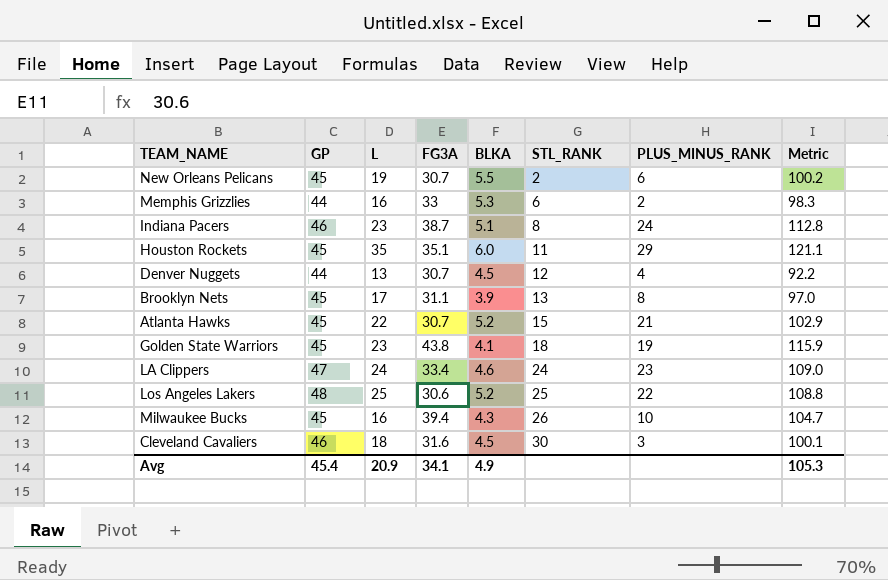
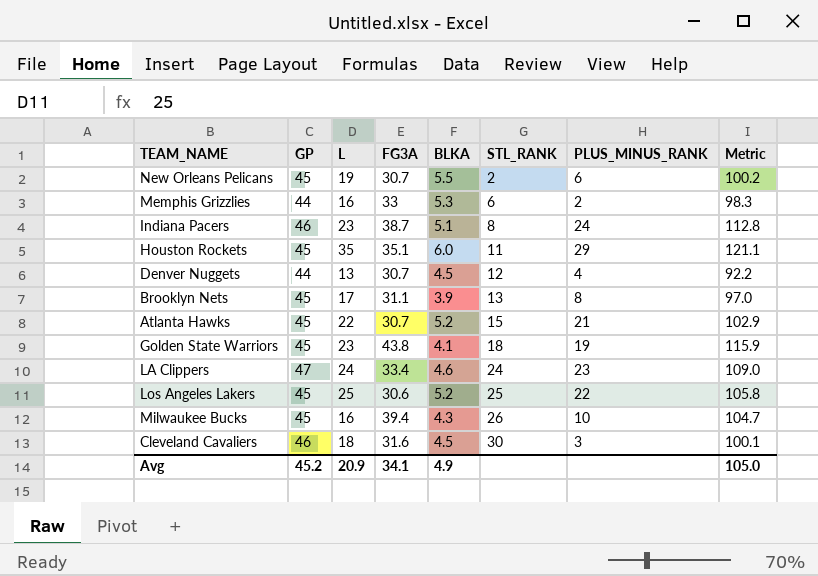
Los Angeles Lakers | GP: 48 -> 45
Los Angeles Lakers | Metric: 108.8 -> 105.8
Avg | GP: 45.4 -> 45.2
Avg | Metric: 105.3 -> 105.0

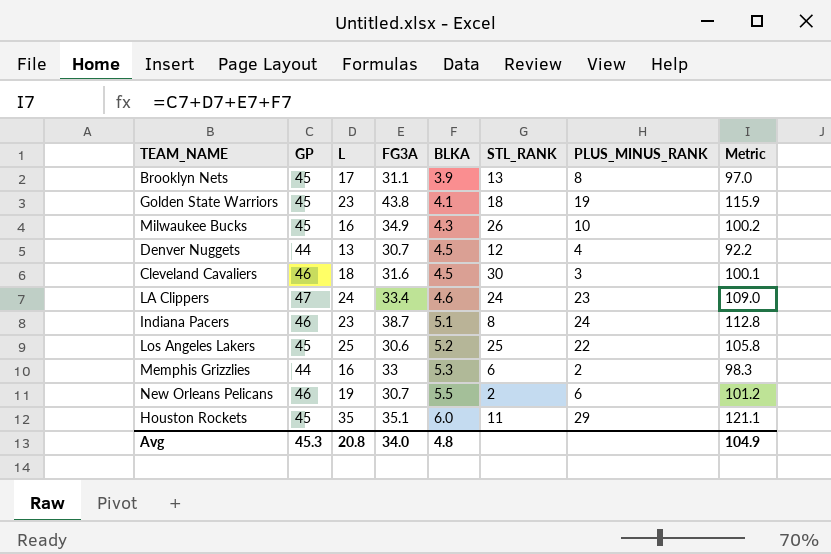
row order: STL_RANK ascending -> BLKA ascending
row Atlanta Hawks: 45 | 22 | 30.7 | 5.2 | 15 | 21 | 102.9 -> none
Milwaukee Bucks | FG3A: 39.4 -> 34.9
Milwaukee Bucks | Metric: 104.7 -> 100.2
New Orleans Pelicans | GP: 45 -> 46
New Orleans Pelicans | Metric: 100.2 -> 101.2
Avg | GP: 45.2 -> 45.3
Avg | L: 20.9 -> 20.8
Avg | FG3A: 34.1 -> 34.0
Avg | BLKA: 4.9 -> 4.8
Avg | Metric: 105.0 -> 104.9

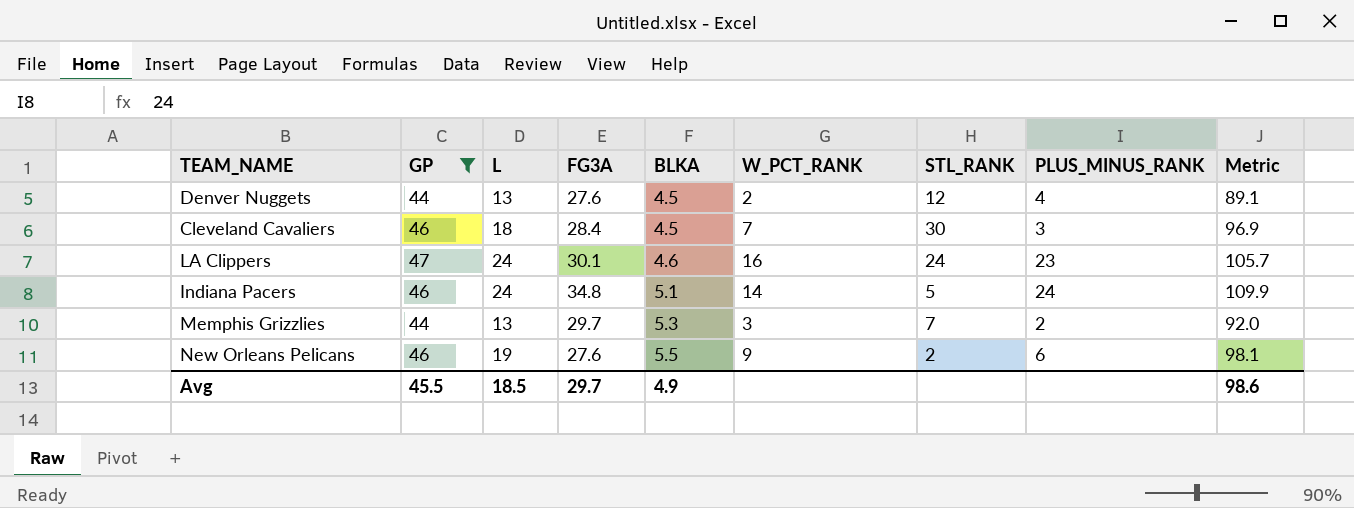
filter: none -> GP != 45
column W_PCT_RANK | position: none -> 6
Denver Nuggets | FG3A: 30.7 -> 27.6
Denver Nuggets | Metric: 92.2 -> 89.1
Cleveland Cavaliers | FG3A: 31.6 -> 28.4
Cleveland Cavaliers | Metric: 100.1 -> 96.9
LA Clippers | FG3A: 33.4 -> 30.1
LA Clippers | Metric: 109.0 -> 105.7
Indiana Pacers | L: 23 -> 24
Indiana Pacers | FG3A: 38.7 -> 34.8
Indiana Pacers | STL_RANK: 8 -> 5
Indiana Pacers | Metric: 112.8 -> 109.9
Memphis Grizzlies | L: 16 -> 13
Memphis Grizzlies | FG3A: 33 -> 29.7
Memphis Grizzlies | STL_RANK: 6 -> 7
Memphis Grizzlies | Metric: 98.3 -> 92.0
New Orleans Pelicans | FG3A: 30.7 -> 27.6
New Orleans Pelicans | Metric: 101.2 -> 98.1
Avg | GP: 45.3 -> 45.5
Avg | L: 20.8 -> 18.5
Avg | FG3A: 34.0 -> 29.7
Avg | BLKA: 4.8 -> 4.9
Avg | Metric: 104.9 -> 98.6

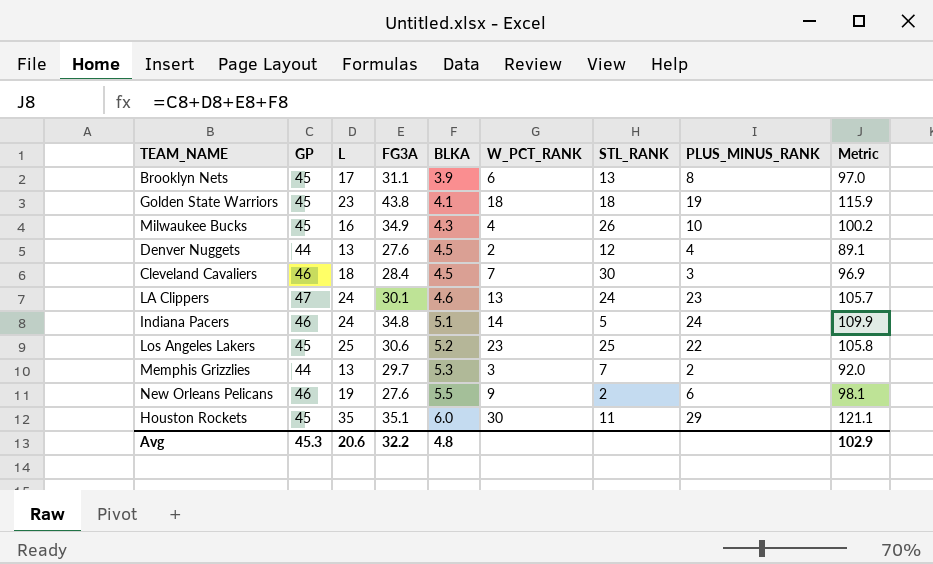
filter: GP != 45 -> none
LA Clippers | W_PCT_RANK: 16 -> 13
Avg | GP: 45.5 -> 45.3
Avg | L: 18.5 -> 20.6
Avg | FG3A: 29.7 -> 32.2
Avg | BLKA: 4.9 -> 4.8
Avg | Metric: 98.6 -> 102.9

